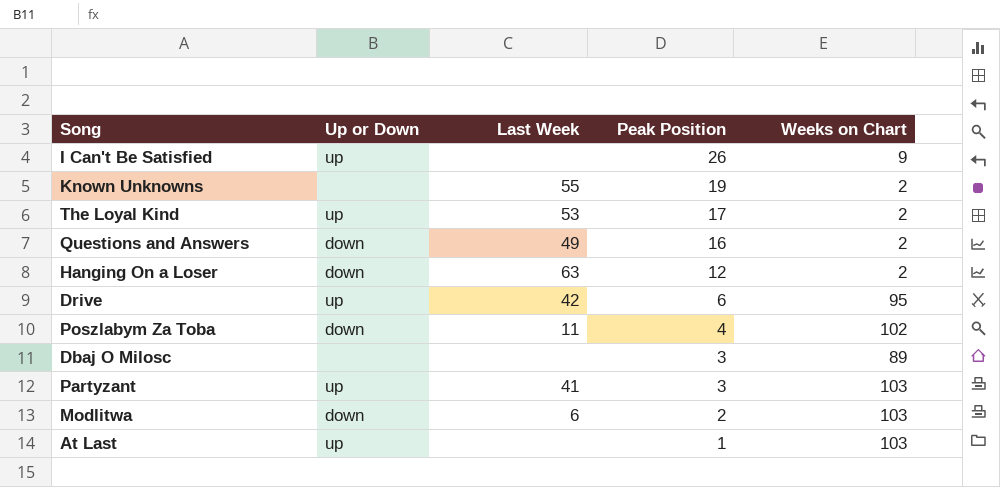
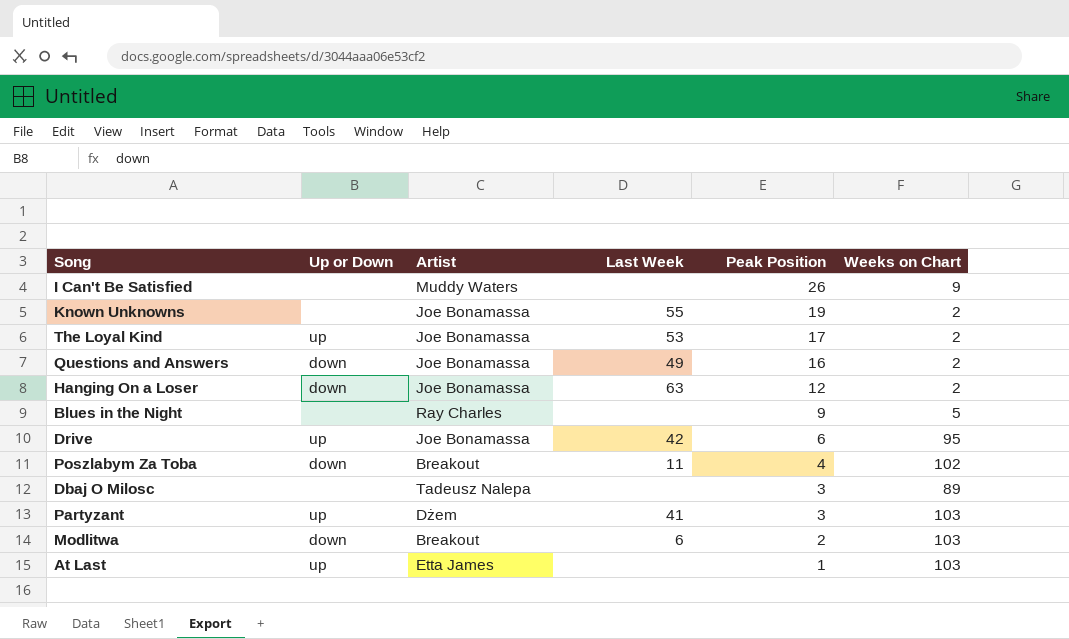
column Artist | position: none -> 3
I Can't Be Satisfied | Up or Down: up -> none
row Blues in the Night: none -> none | Ray Charles | none | 9 | 5

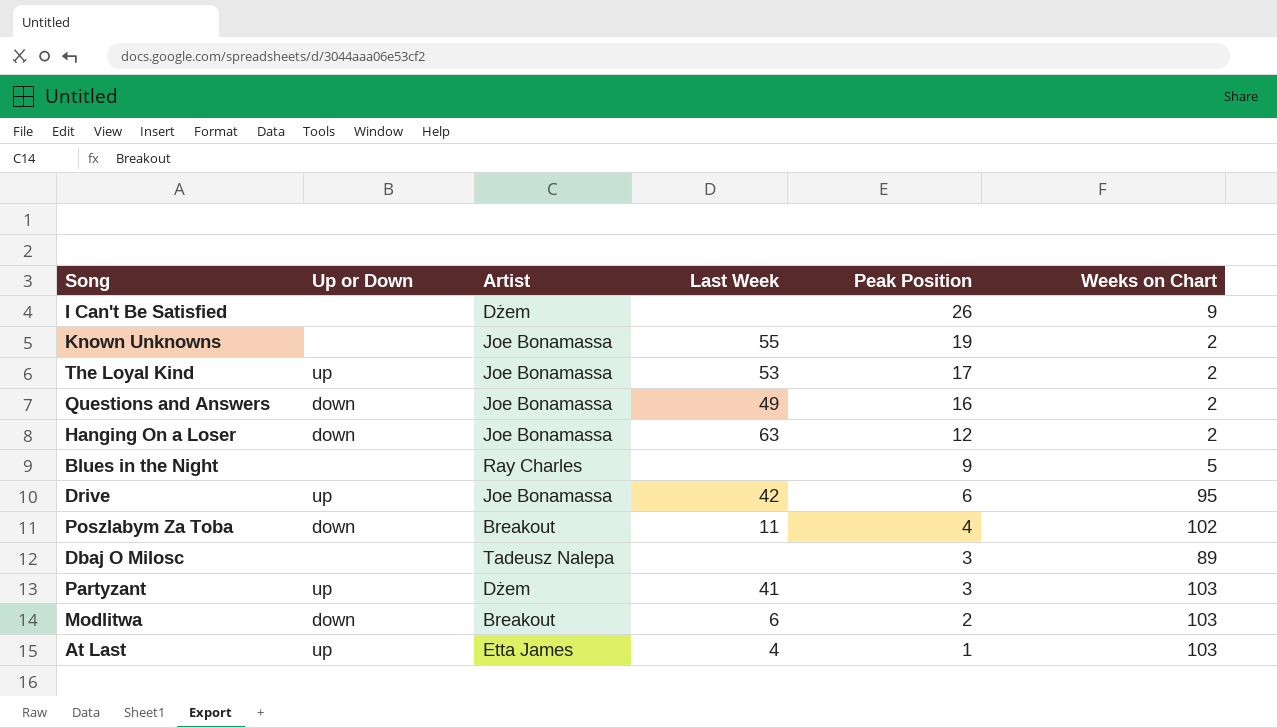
I Can't Be Satisfied | Artist: Muddy Waters -> Dżem
At Last | Last Week: none -> 4

